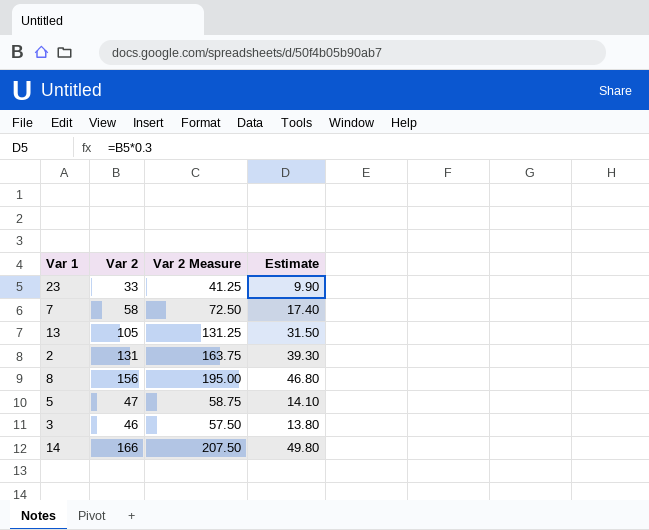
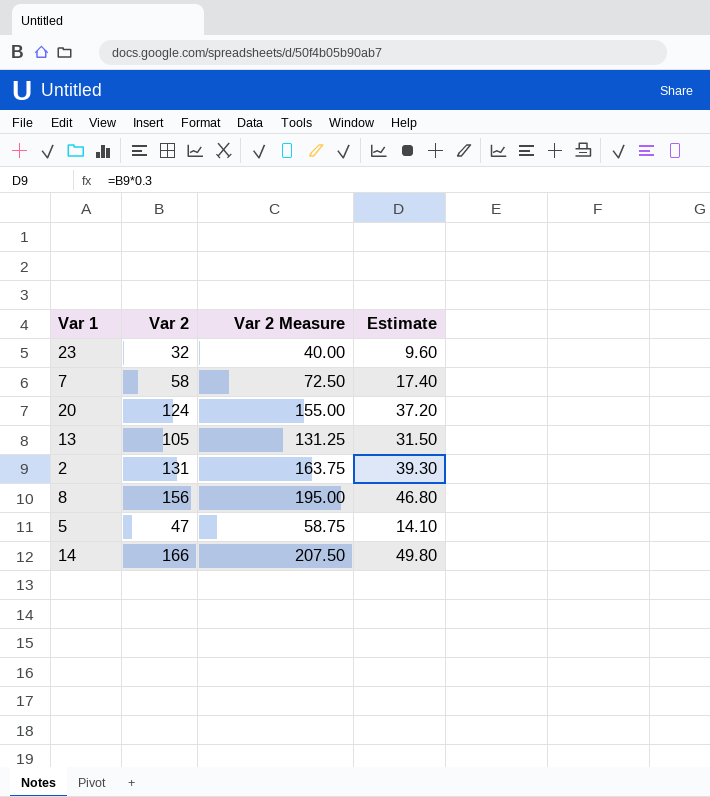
row 3: 46 | 57.50 | 13.80 -> none
23 | Var 2: 33 -> 32
23 | Var 2 Measure: 41.25 -> 40.00
23 | Estimate: 9.90 -> 9.60
row 20: none -> 124 | 155.00 | 37.20

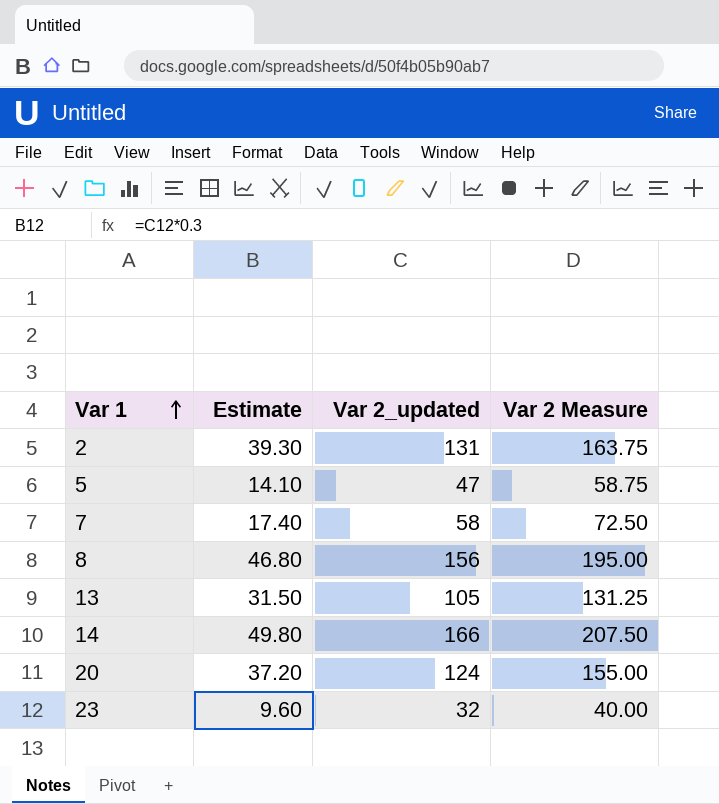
row order: none -> Var 1 ascending
column Estimate | position: 4 -> 2
column name: Var 2 -> Var 2_updated

